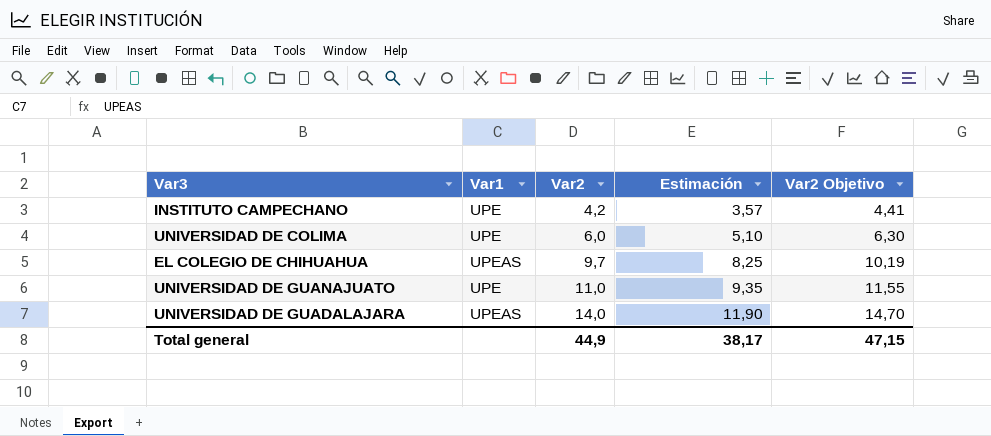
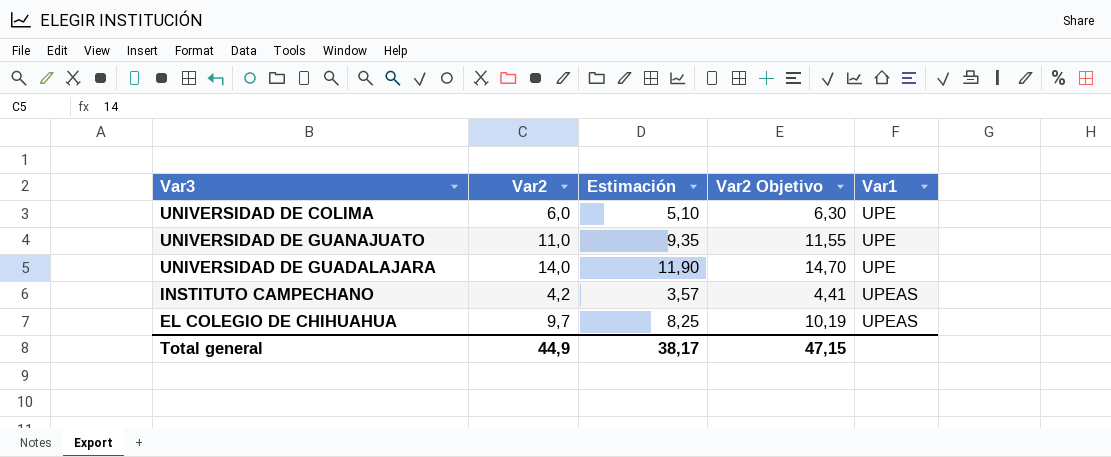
row order: Var2 ascending -> Var1 ascending
column Var1 | position: 2 -> 5
UNIVERSIDAD DE GUADALAJARA | Var1: UPEAS -> UPE
INSTITUTO CAMPECHANO | Var1: UPE -> UPEAS

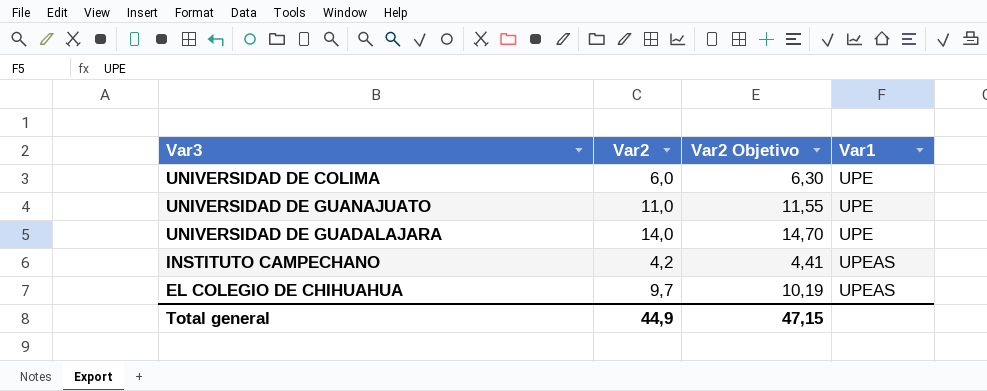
column Estimación | formula: [Var2] * 0,85 -> none

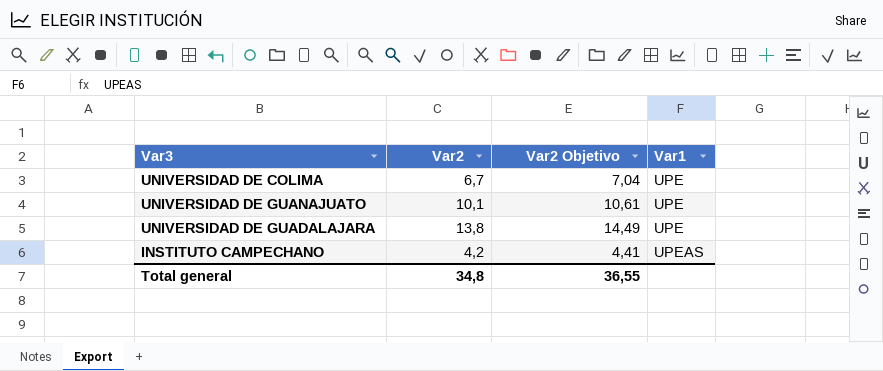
row EL COLEGIO DE CHIHUAHUA: 9,7 | 10,19 | UPEAS -> none
UNIVERSIDAD DE COLIMA | Var2: 6,0 -> 6,7
UNIVERSIDAD DE COLIMA | Var2 Objetivo: 6,30 -> 7,04
UNIVERSIDAD DE GUANAJUATO | Var2: 11,0 -> 10,1
UNIVERSIDAD DE GUANAJUATO | Var2 Objetivo: 11,55 -> 10,61
UNIVERSIDAD DE GUADALAJARA | Var2: 14,0 -> 13,8
UNIVERSIDAD DE GUADALAJARA | Var2 Objetivo: 14,70 -> 14,49
Total general | Var2: 44,9 -> 34,8
Total general | Var2 Objetivo: 47,15 -> 36,55

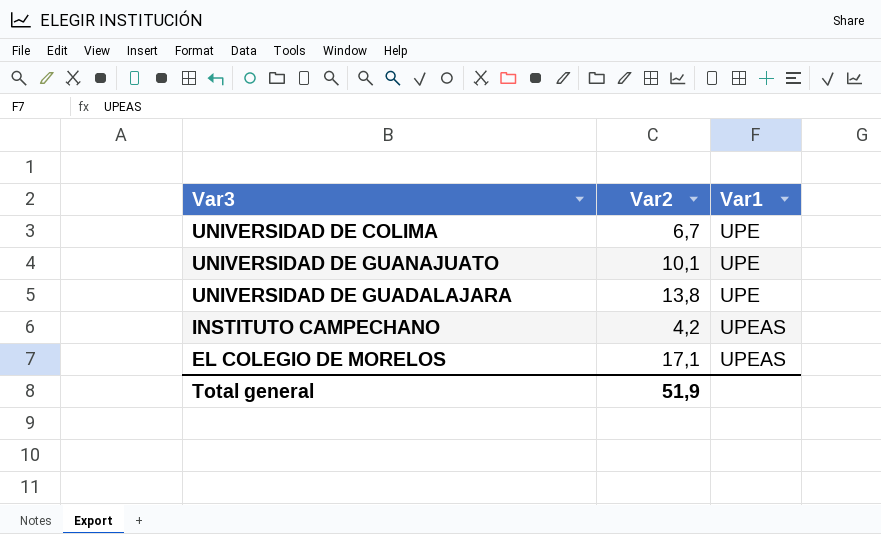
column Var2 Objetivo | formula: [Var2] * 1,05 -> none
row EL COLEGIO DE MORELOS: none -> 17,1 | UPEAS
Total general | Var2: 34,8 -> 51,9

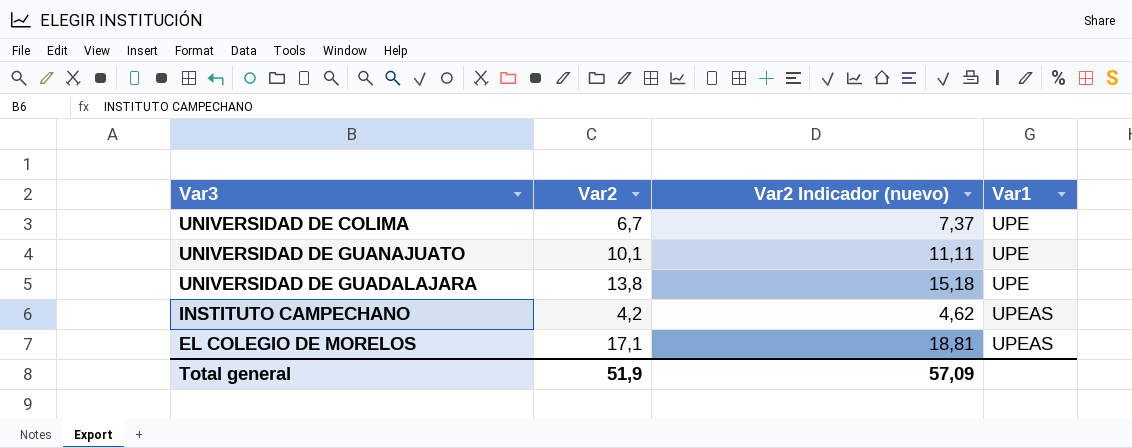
column Var2 Indicador (nuevo) | formula: none -> [Var2] * 1,1

